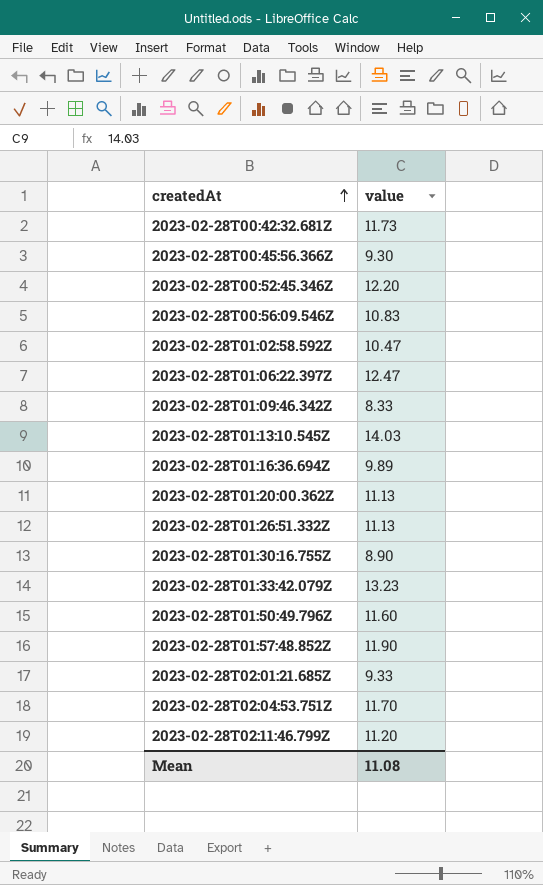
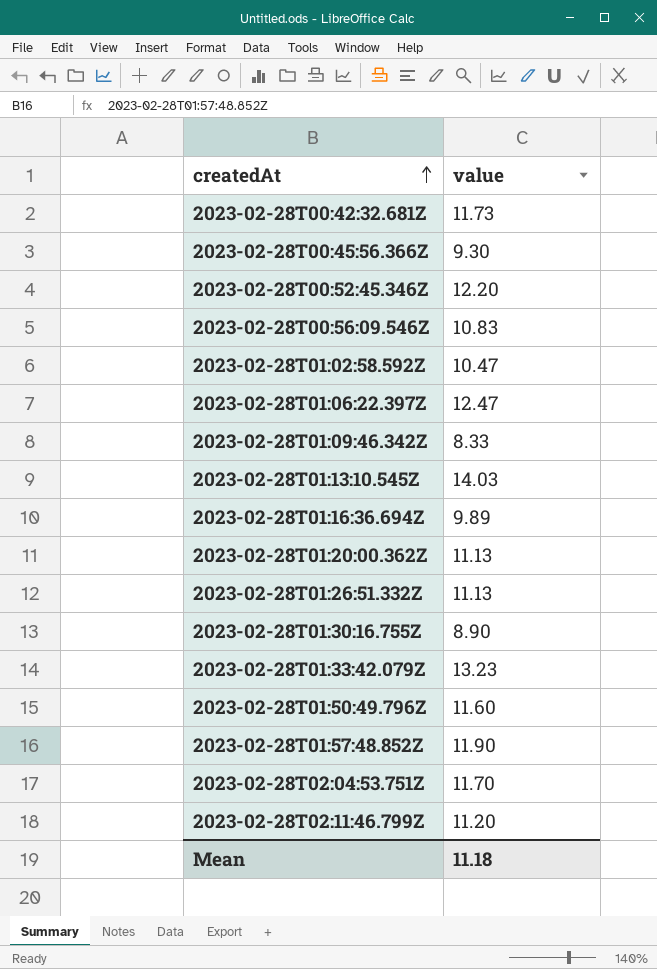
row 2023-02-28T02:01:21.685Z: 9.33 -> none
Mean | value: 11.08 -> 11.18

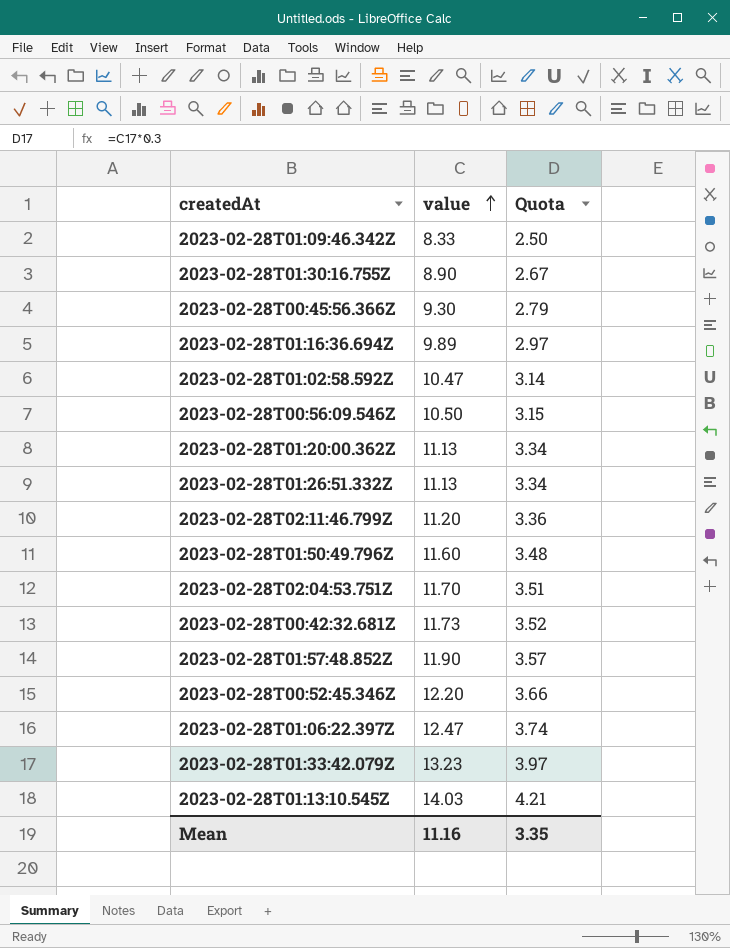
row order: createdAt ascending -> value ascending
column Quota | formula: none -> [value] * 0.3
2023-02-28T00:56:09.546Z | value: 10.83 -> 10.50
Mean | value: 11.18 -> 11.16

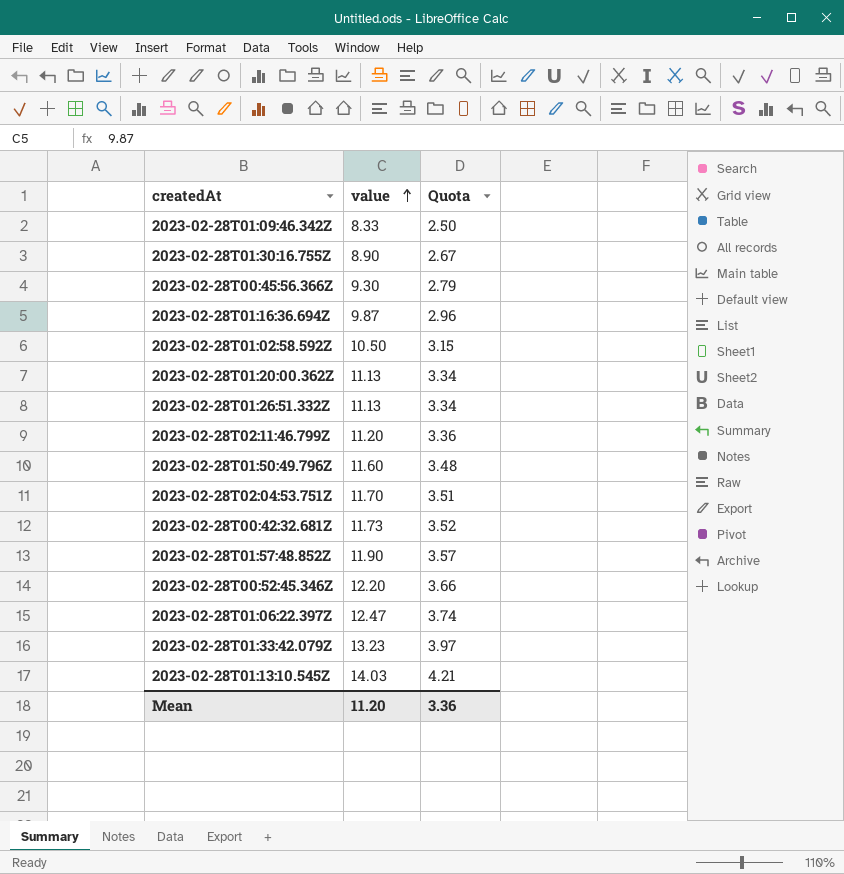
row 2023-02-28T00:56:09.546Z: 10.50 | 3.15 -> none
2023-02-28T01:16:36.694Z | value: 9.89 -> 9.87
2023-02-28T01:16:36.694Z | Quota: 2.97 -> 2.96
2023-02-28T01:02:58.592Z | value: 10.47 -> 10.50
2023-02-28T01:02:58.592Z | Quota: 3.14 -> 3.15
Mean | value: 11.16 -> 11.20
Mean | Quota: 3.35 -> 3.36

